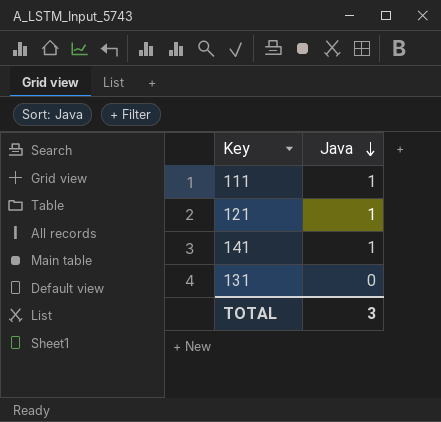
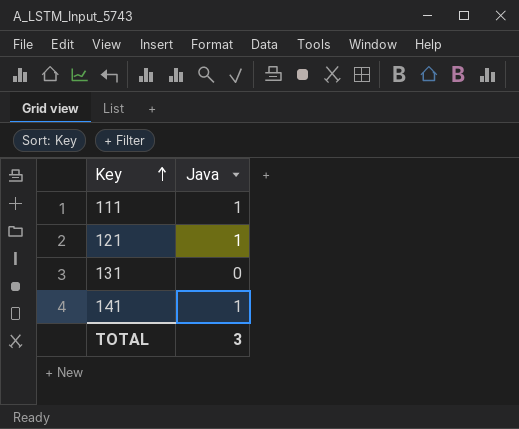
row order: Java descending -> Key ascending

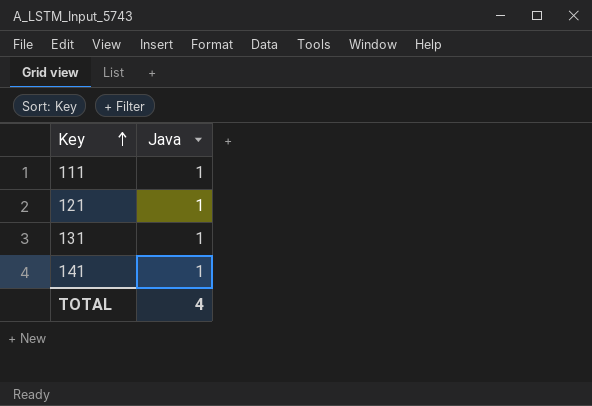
131 | Java: 0 -> 1
TOTAL | Java: 3 -> 4

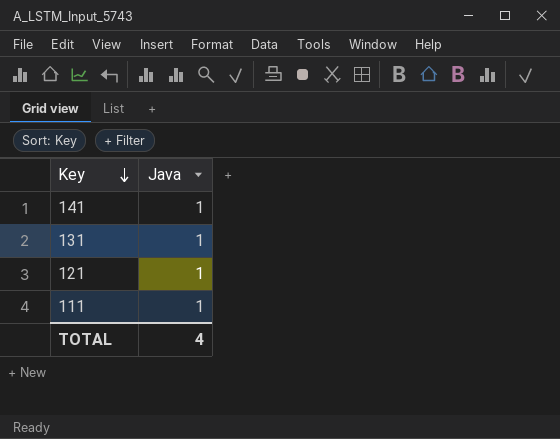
row order: Key ascending -> Key descending

